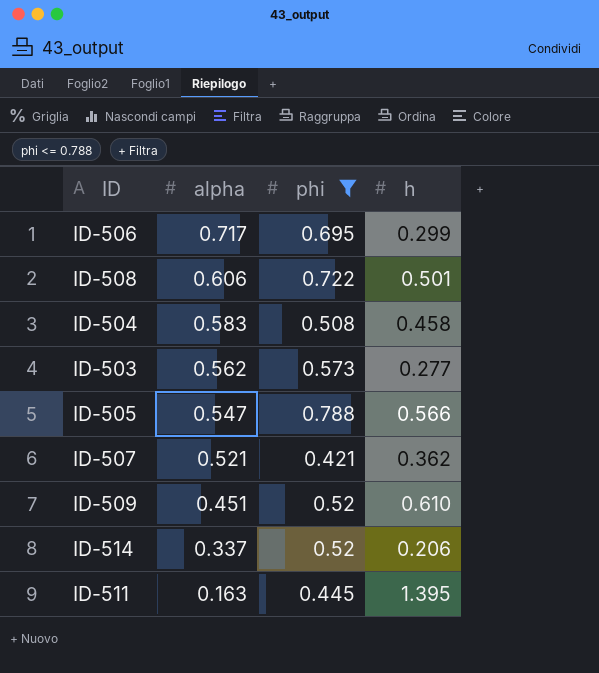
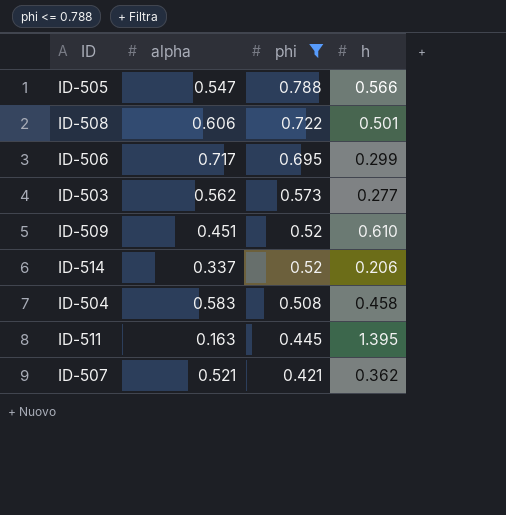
row order: alpha descending -> phi descending

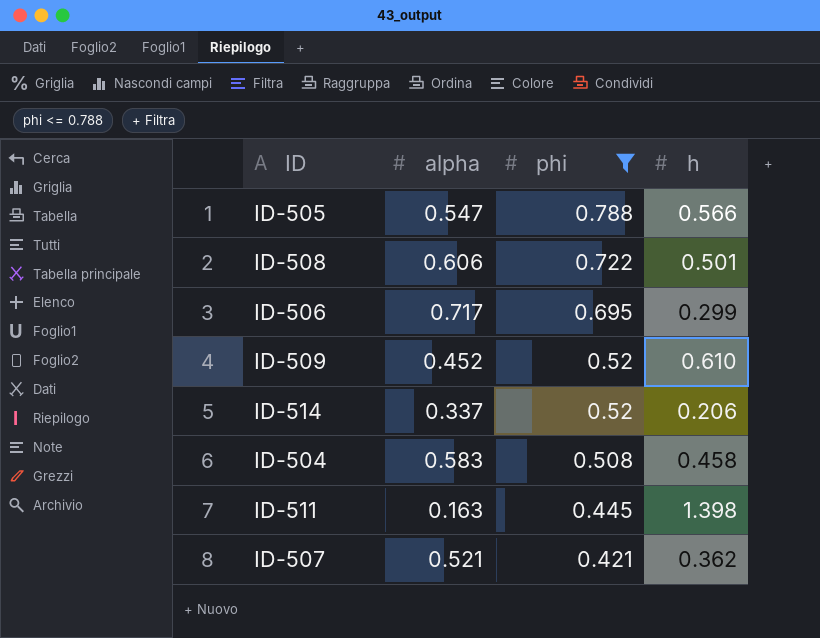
row ID-503: 0.562 | 0.573 | 0.277 -> none
ID-509 | alpha: 0.451 -> 0.452
ID-511 | h: 1.395 -> 1.398

